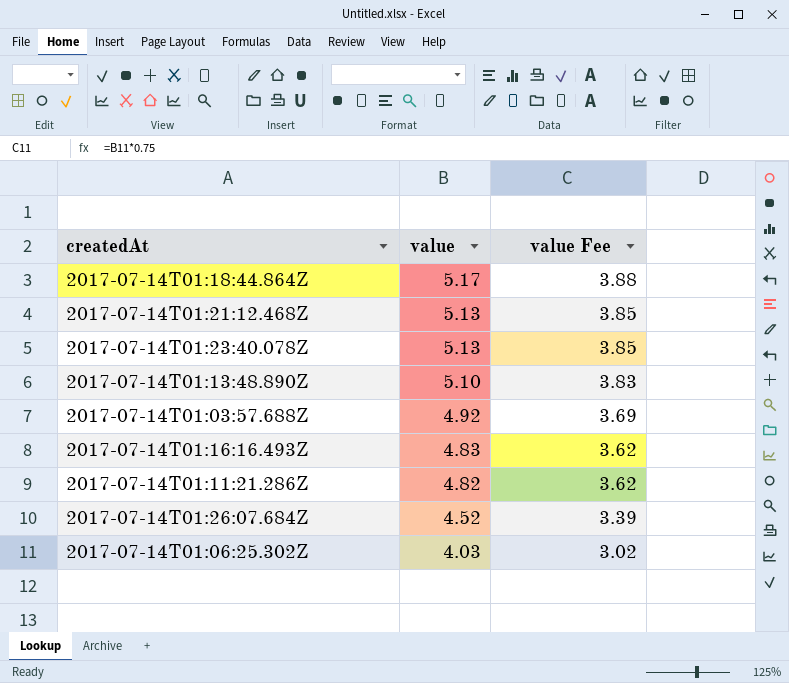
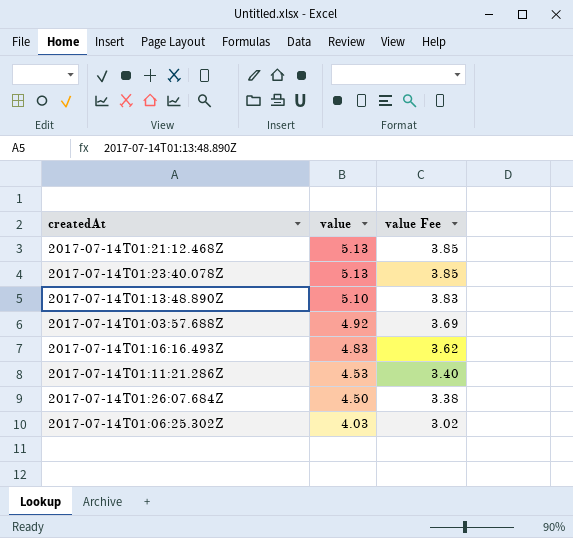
row 2017-07-14T01:18:44.864Z: 5.17 | 3.88 -> none
2017-07-14T01:11:21.286Z | value: 4.82 -> 4.53
2017-07-14T01:11:21.286Z | value Fee: 3.62 -> 3.40
2017-07-14T01:26:07.684Z | value: 4.52 -> 4.50
2017-07-14T01:26:07.684Z | value Fee: 3.39 -> 3.38

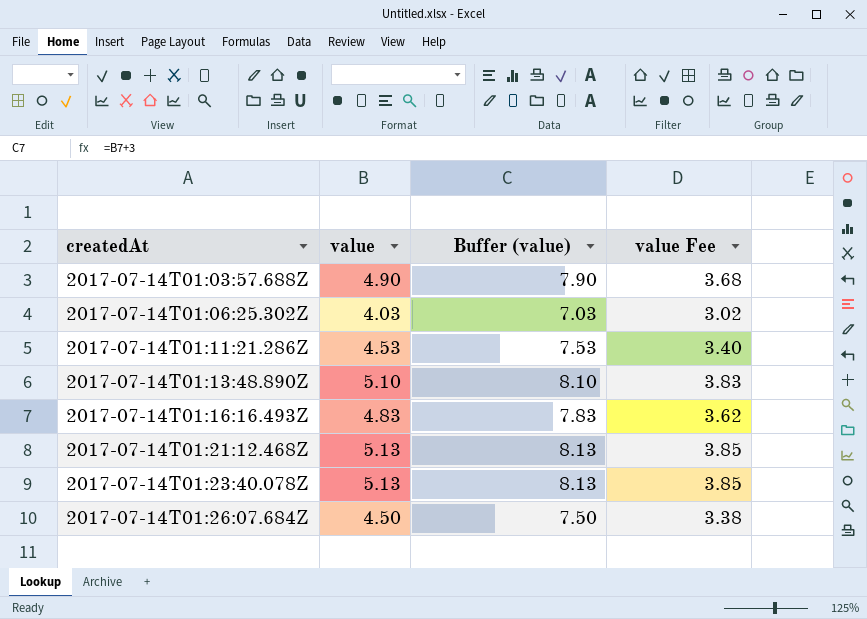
row order: value descending -> createdAt ascending
column Buffer (value) | formula: none -> [value] + 3
2017-07-14T01:03:57.688Z | value: 4.92 -> 4.90
2017-07-14T01:03:57.688Z | value Fee: 3.69 -> 3.68

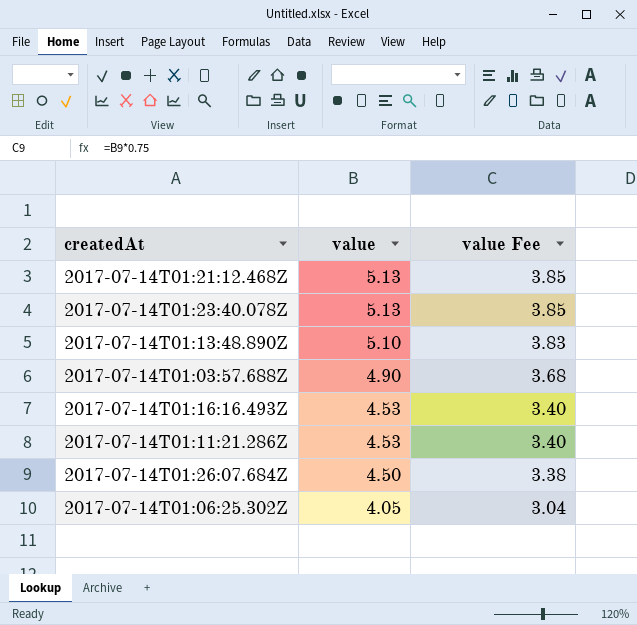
row order: createdAt ascending -> value descending
column Buffer (value) | formula: [value] + 3 -> none
2017-07-14T01:16:16.493Z | value: 4.83 -> 4.53
2017-07-14T01:16:16.493Z | value Fee: 3.62 -> 3.40
2017-07-14T01:06:25.302Z | value: 4.03 -> 4.05
2017-07-14T01:06:25.302Z | value Fee: 3.02 -> 3.04

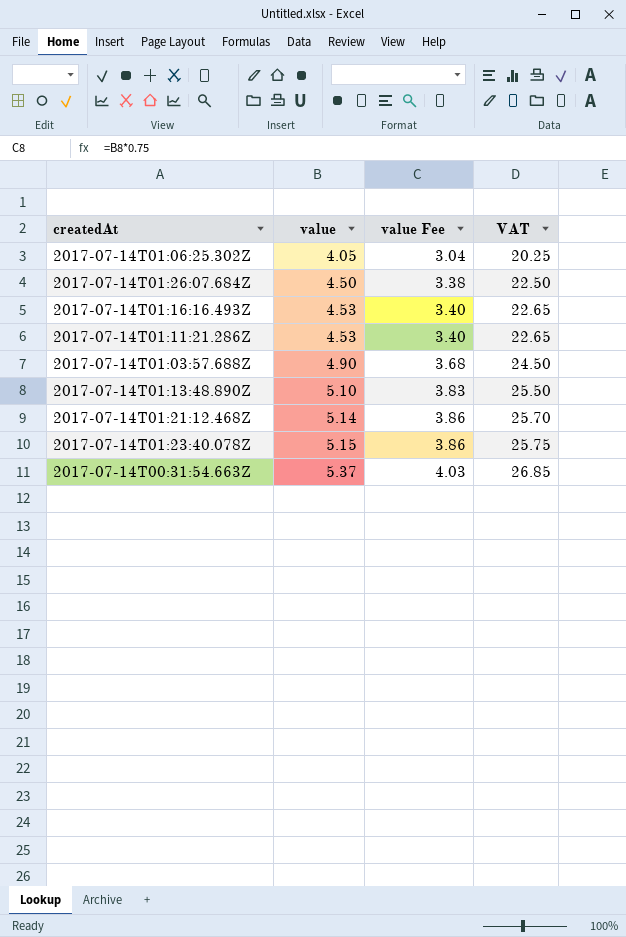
row order: value descending -> value ascending
column VAT | formula: none -> [value] * 5
2017-07-14T01:21:12.468Z | value: 5.13 -> 5.14
2017-07-14T01:21:12.468Z | value Fee: 3.85 -> 3.86
2017-07-14T01:23:40.078Z | value: 5.13 -> 5.15
2017-07-14T01:23:40.078Z | value Fee: 3.85 -> 3.86
row 2017-07-14T00:31:54.663Z: none -> 5.37 | 4.03 | 26.85

